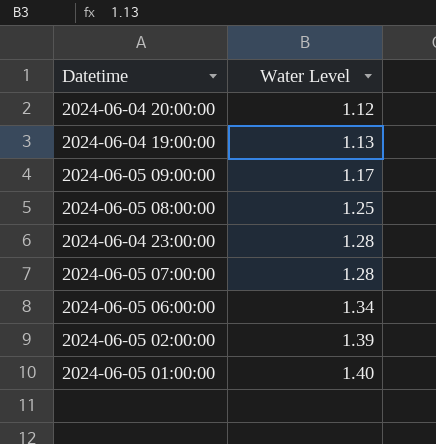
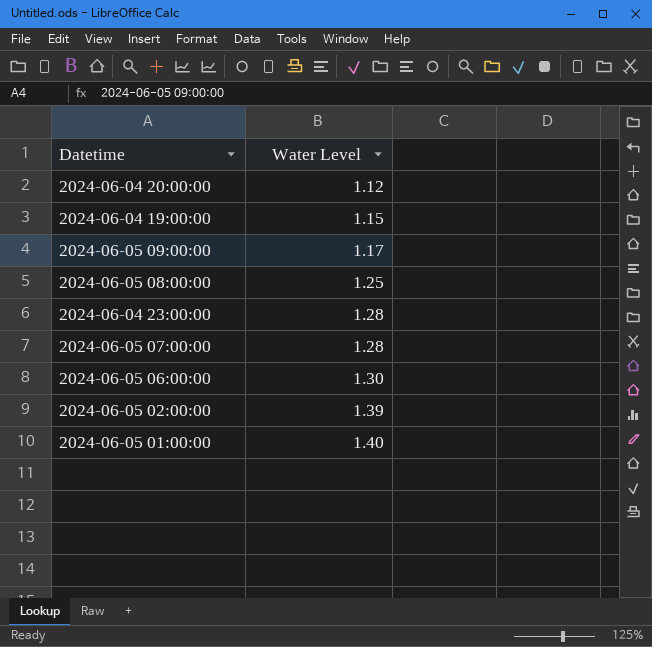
2024-06-04 19:00:00 | Water Level: 1.13 -> 1.15
2024-06-05 06:00:00 | Water Level: 1.34 -> 1.30

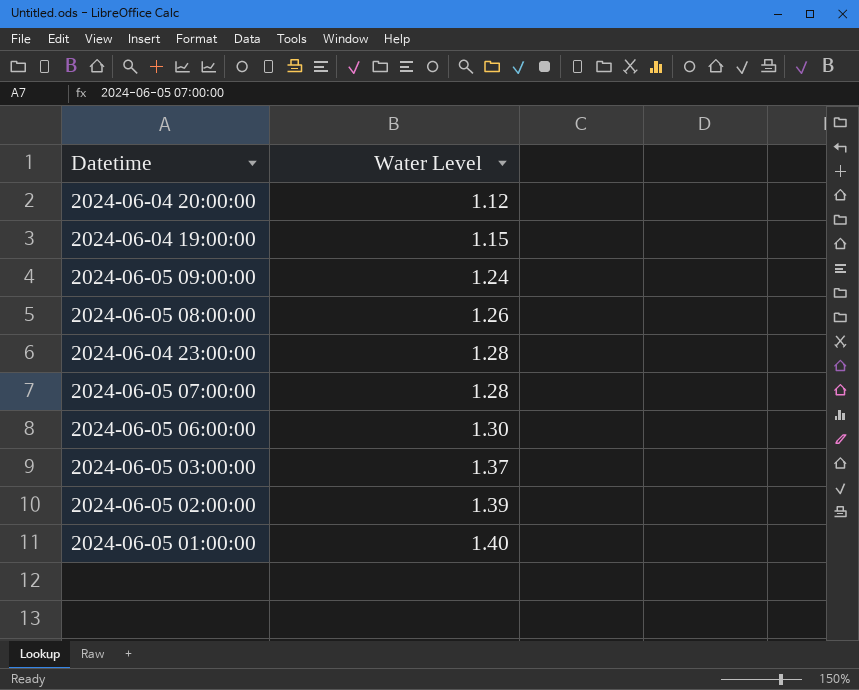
2024-06-05 09:00:00 | Water Level: 1.17 -> 1.24
2024-06-05 08:00:00 | Water Level: 1.25 -> 1.26
row 2024-06-05 03:00:00: none -> 1.37

